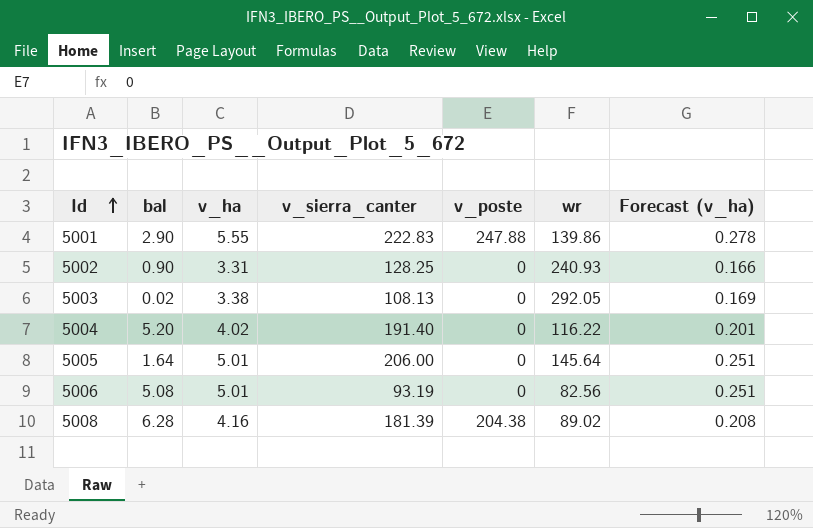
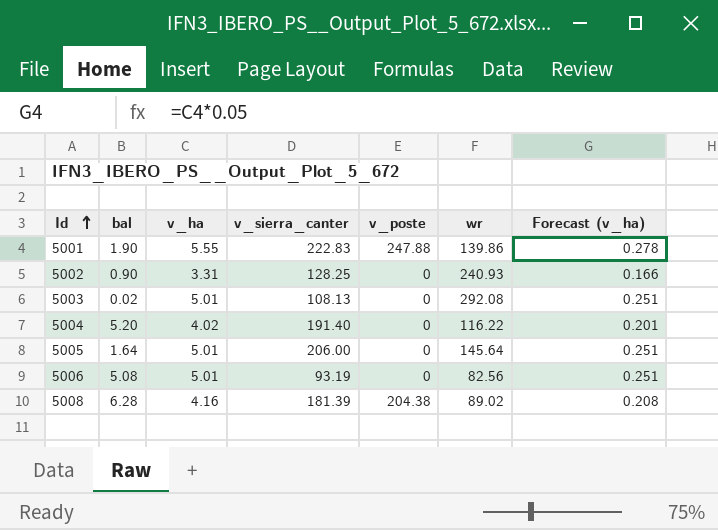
5001 | bal: 2.90 -> 1.90
5003 | v_ha: 3.38 -> 5.01
5003 | wr: 292.05 -> 292.08
5003 | Forecast (v_ha): 0.169 -> 0.251

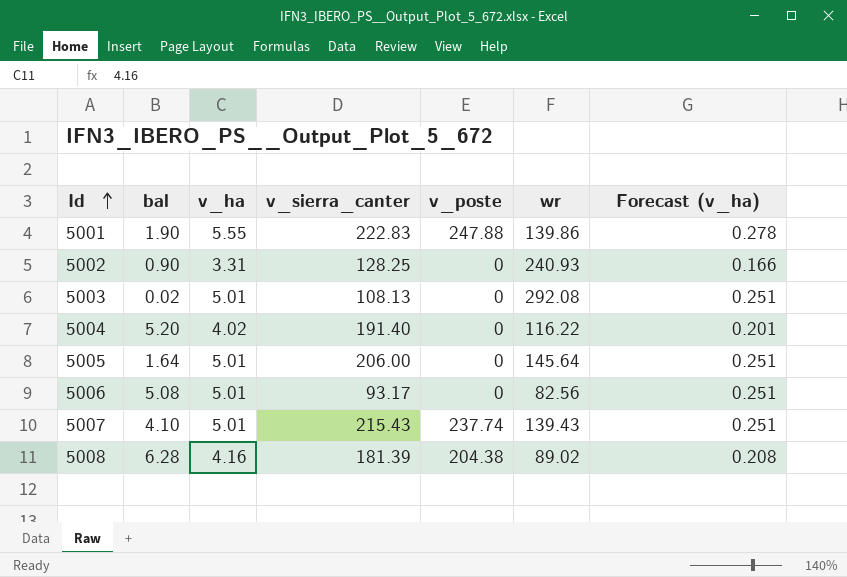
5006 | v_sierra_canter: 93.19 -> 93.17
row 5007: none -> 4.10 | 5.01 | 215.43 | 237.74 | 139.43 | 0.251

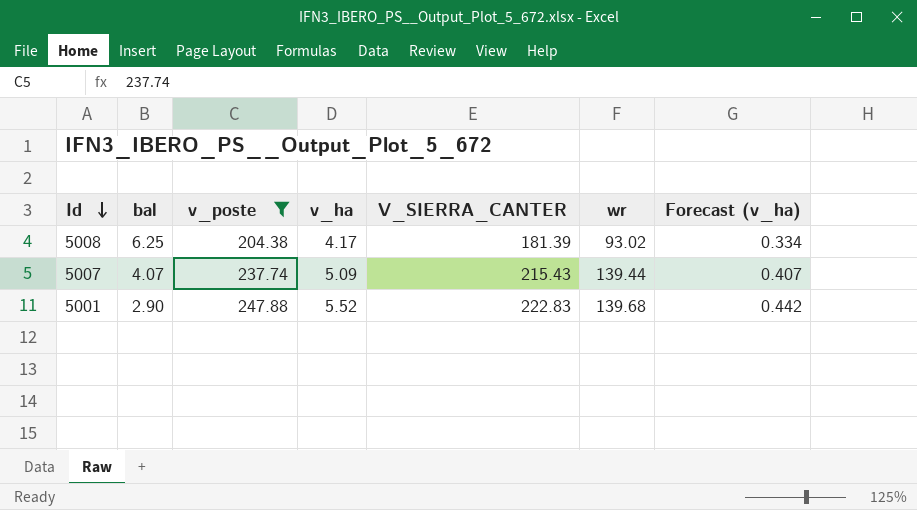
filter: none -> v_poste != 0
row order: Id ascending -> Id descending
column v_poste | position: 5 -> 3
column name: v_sierra_canter -> V_SIERRA_CANTER
column Forecast (v_ha) | formula: [v_ha] * 0.05 -> [v_ha] * 0.08
5008 | bal: 6.28 -> 6.25
5008 | v_ha: 4.16 -> 4.17
5008 | wr: 89.02 -> 93.02
5007 | bal: 4.10 -> 4.07
5007 | v_ha: 5.01 -> 5.09
5007 | wr: 139.43 -> 139.44
5001 | bal: 1.90 -> 2.90
5001 | v_ha: 5.55 -> 5.52
5001 | wr: 139.86 -> 139.68

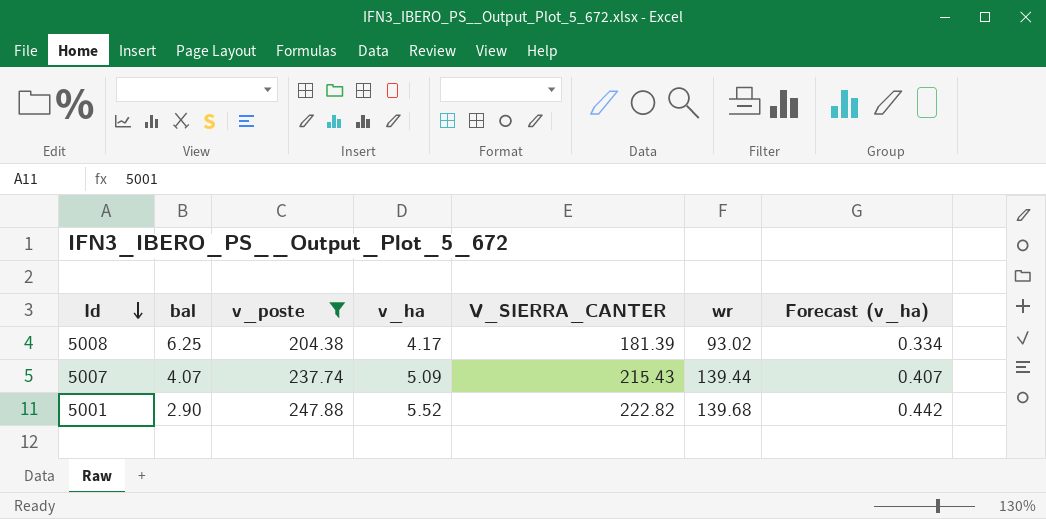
5001 | V_SIERRA_CANTER: 222.83 -> 222.82

